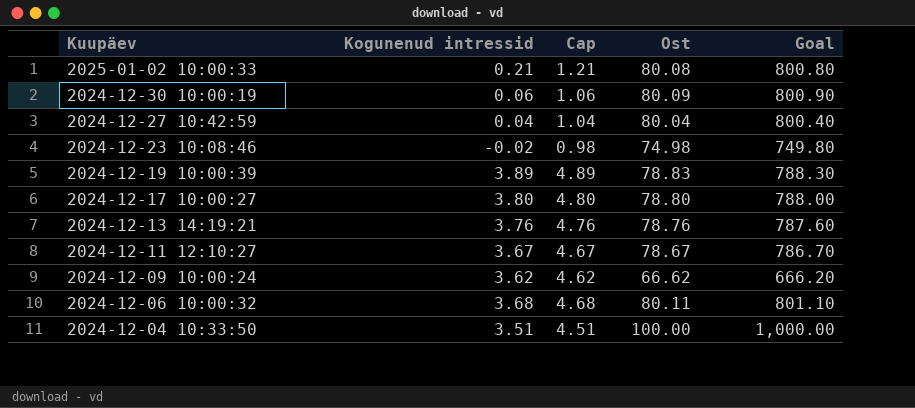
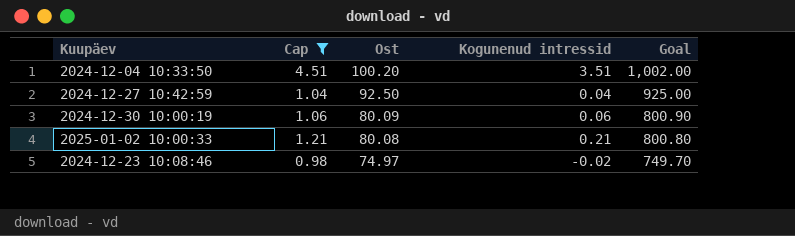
filter: none -> Cap <= 4.51
row order: Kuupäev descending -> Ost descending
column Kogunenud intressid | position: 2 -> 4
2024-12-04 10:33:50 | Ost: 100.00 -> 100.20
2024-12-04 10:33:50 | Goal: 1,000.00 -> 1,002.00
2024-12-27 10:42:59 | Ost: 80.04 -> 92.50
2024-12-27 10:42:59 | Goal: 800.40 -> 925.00
2024-12-23 10:08:46 | Ost: 74.98 -> 74.97
2024-12-23 10:08:46 | Goal: 749.80 -> 749.70

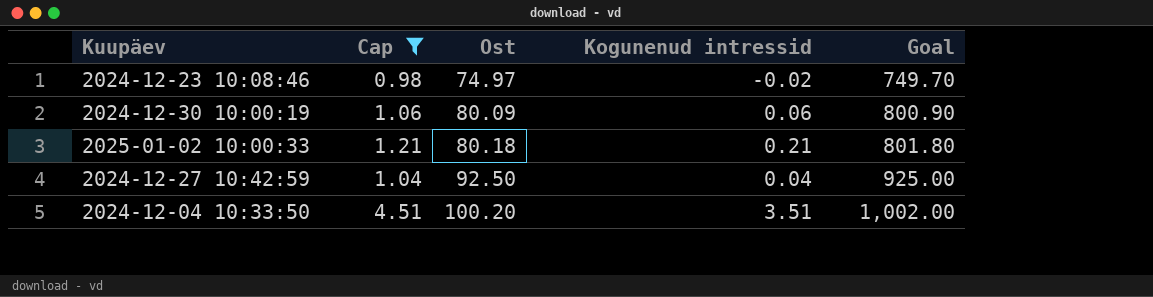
row order: Ost descending -> Ost ascending
2025-01-02 10:00:33 | Ost: 80.08 -> 80.18
2025-01-02 10:00:33 | Goal: 800.80 -> 801.80

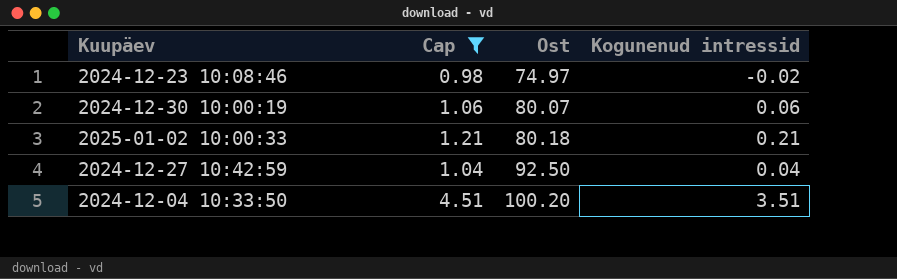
column Goal | formula: [Ost] * 10 -> none
2024-12-30 10:00:19 | Ost: 80.09 -> 80.07

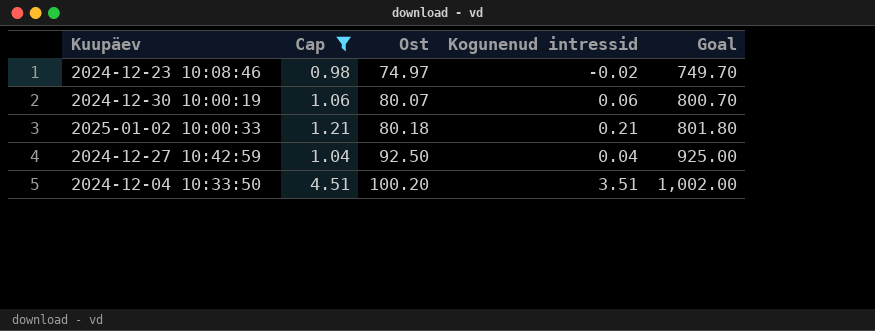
column Goal | formula: none -> [Ost] * 10

